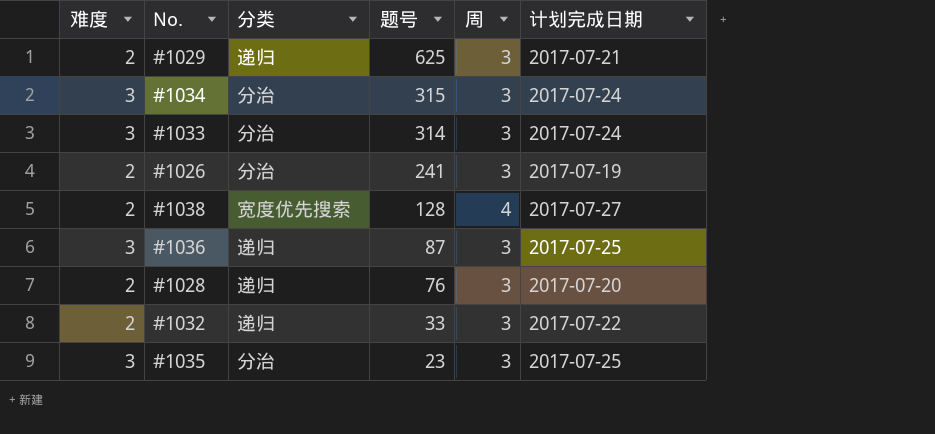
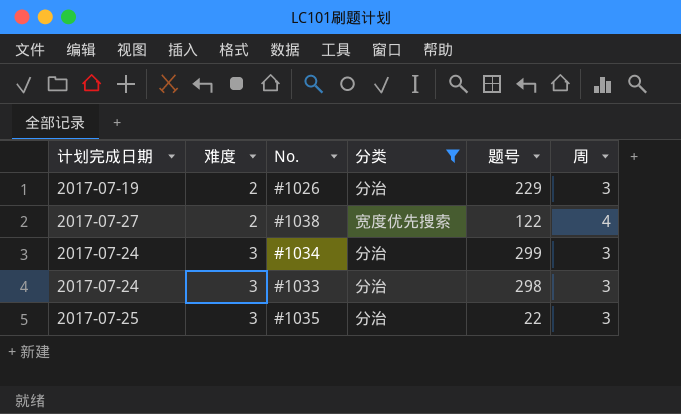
filter: none -> 分类 != 递归
row order: 题号 descending -> 难度 ascending
column 计划完成日期 | position: 6 -> 1
#1026 | 题号: 241 -> 229
#1038 | 题号: 128 -> 122
#1034 | 题号: 315 -> 299
#1033 | 题号: 314 -> 298
#1035 | 题号: 23 -> 22

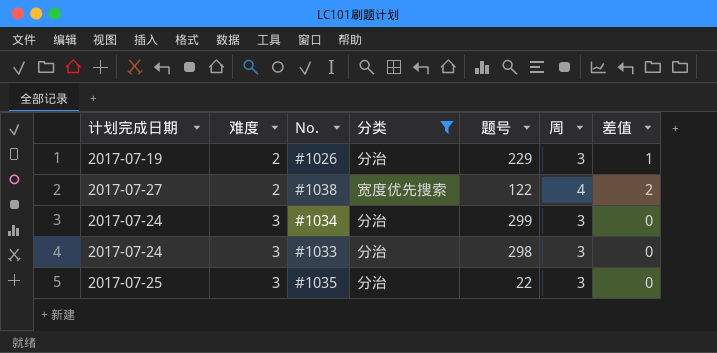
column 差值 | formula: none -> [周] - [难度]

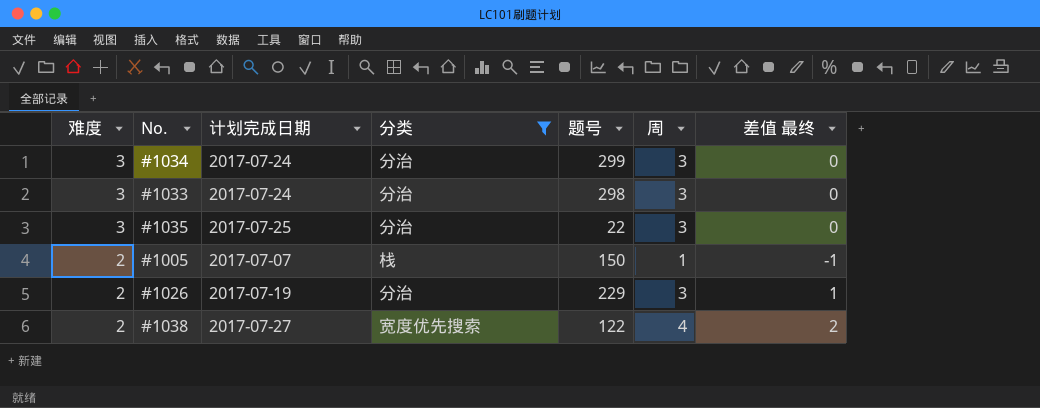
row order: 难度 ascending -> 难度 descending
column 计划完成日期 | position: 1 -> 3
column name: 差值 -> 差值 最终
row #1005: none -> 2 | 2017-07-07 | 栈 | 150 | 1 | -1

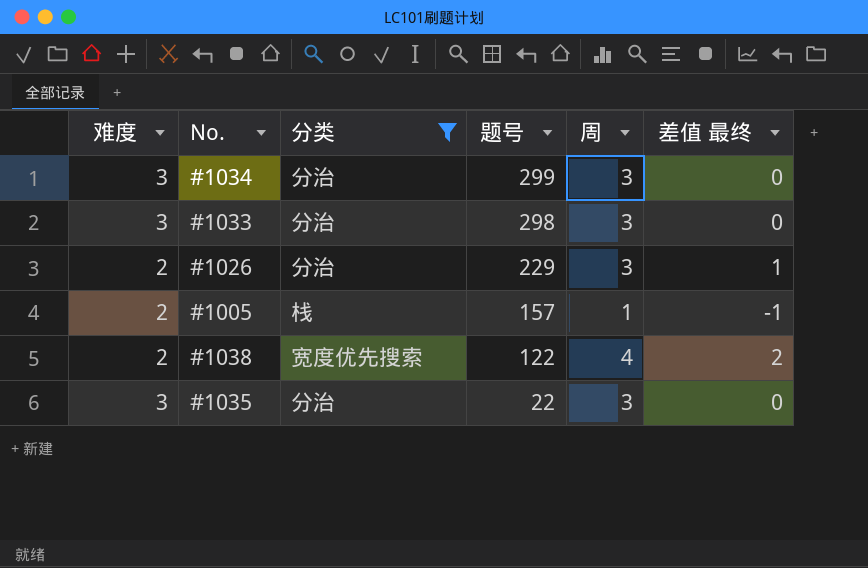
row order: 难度 descending -> 题号 descending
column 计划完成日期 | position: 3 -> none
#1005 | 题号: 150 -> 157

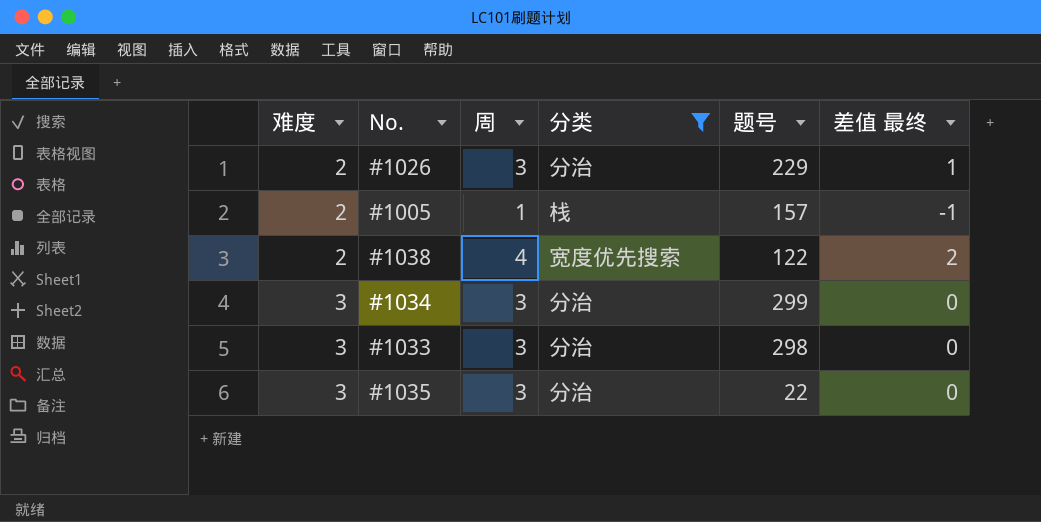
row order: 题号 descending -> 难度 ascending
column 周 | position: 5 -> 3

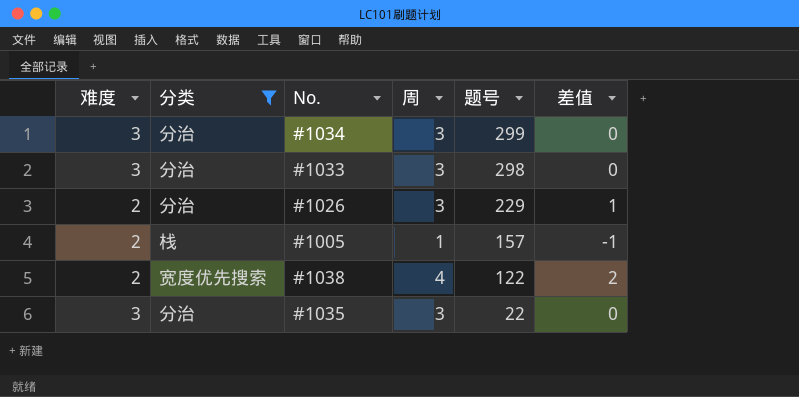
row order: 难度 ascending -> 题号 descending
column 分类 | position: 4 -> 2
column name: 差值 最终 -> 差值

